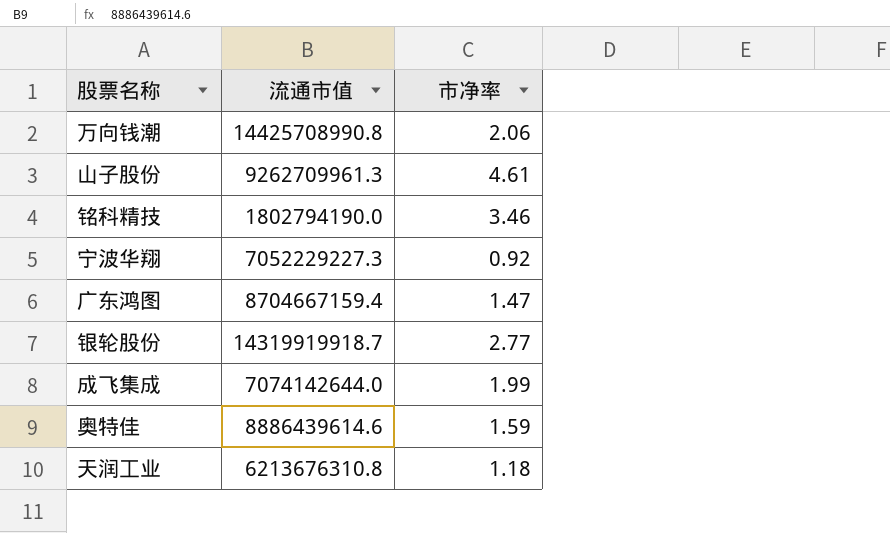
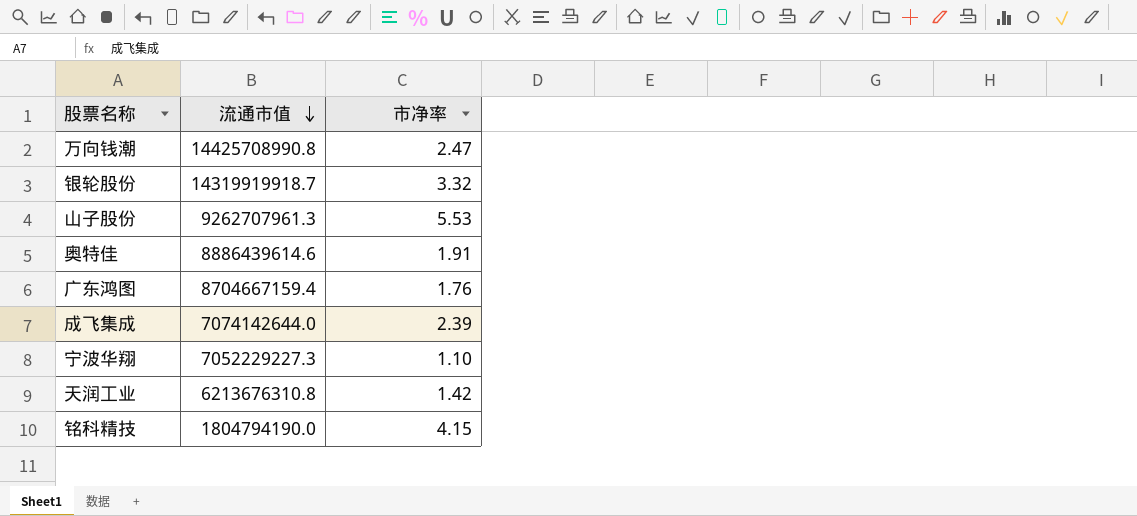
row order: none -> 流通市值 descending
万向钱潮 | 市净率: 2.06 -> 2.47
银轮股份 | 市净率: 2.77 -> 3.32
山子股份 | 流通市值: 9262709961.3 -> 9262707961.3
山子股份 | 市净率: 4.61 -> 5.53
奥特佳 | 市净率: 1.59 -> 1.91
广东鸿图 | 市净率: 1.47 -> 1.76
成飞集成 | 市净率: 1.99 -> 2.39
宁波华翔 | 市净率: 0.92 -> 1.10
天润工业 | 市净率: 1.18 -> 1.42
铭科精技 | 流通市值: 1802794190.0 -> 1804794190.0
铭科精技 | 市净率: 3.46 -> 4.15

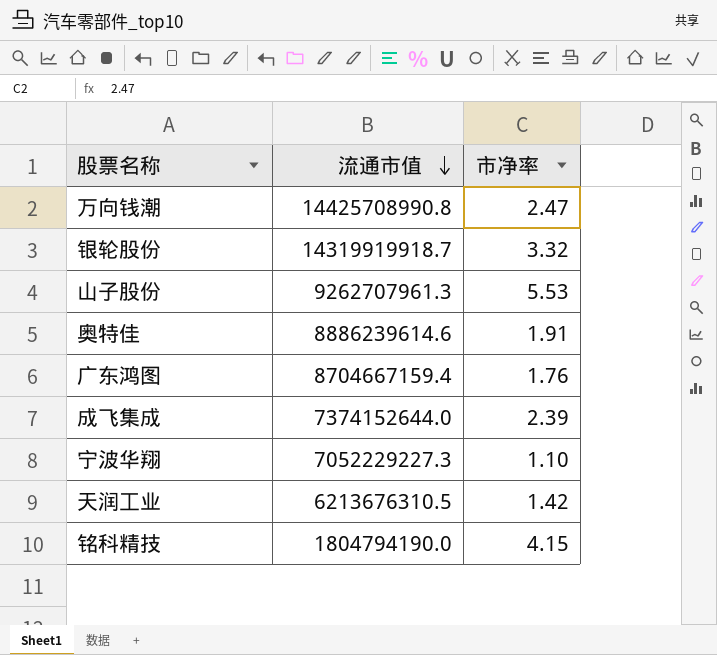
奥特佳 | 流通市值: 8886439614.6 -> 8886239614.6
成飞集成 | 流通市值: 7074142644.0 -> 7374152644.0
天润工业 | 流通市值: 6213676310.8 -> 6213676310.5

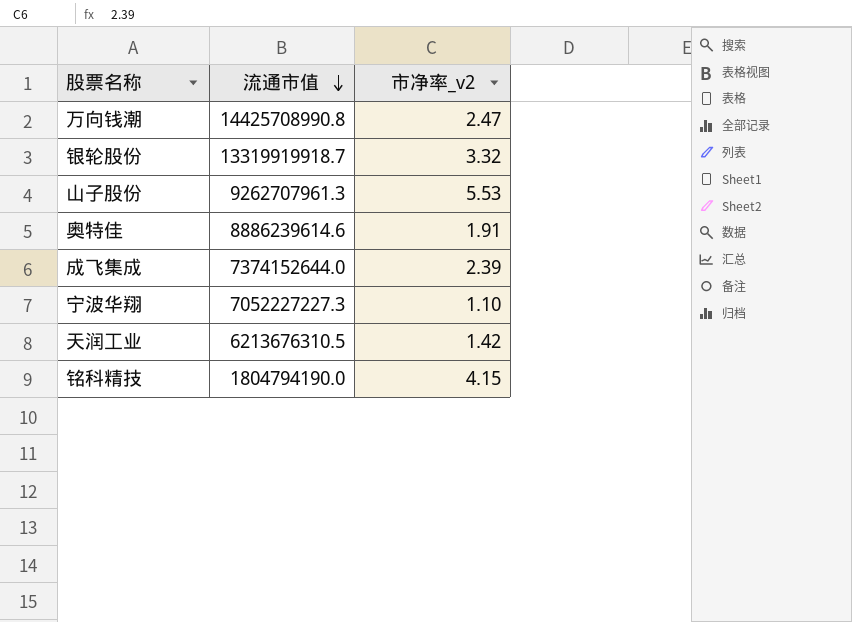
column name: 市净率 -> 市净率_v2
row 广东鸿图: 8704667159.4 | 1.76 -> none
银轮股份 | 流通市值: 14319919918.7 -> 13319919918.7
宁波华翔 | 流通市值: 7052229227.3 -> 7052227227.3

